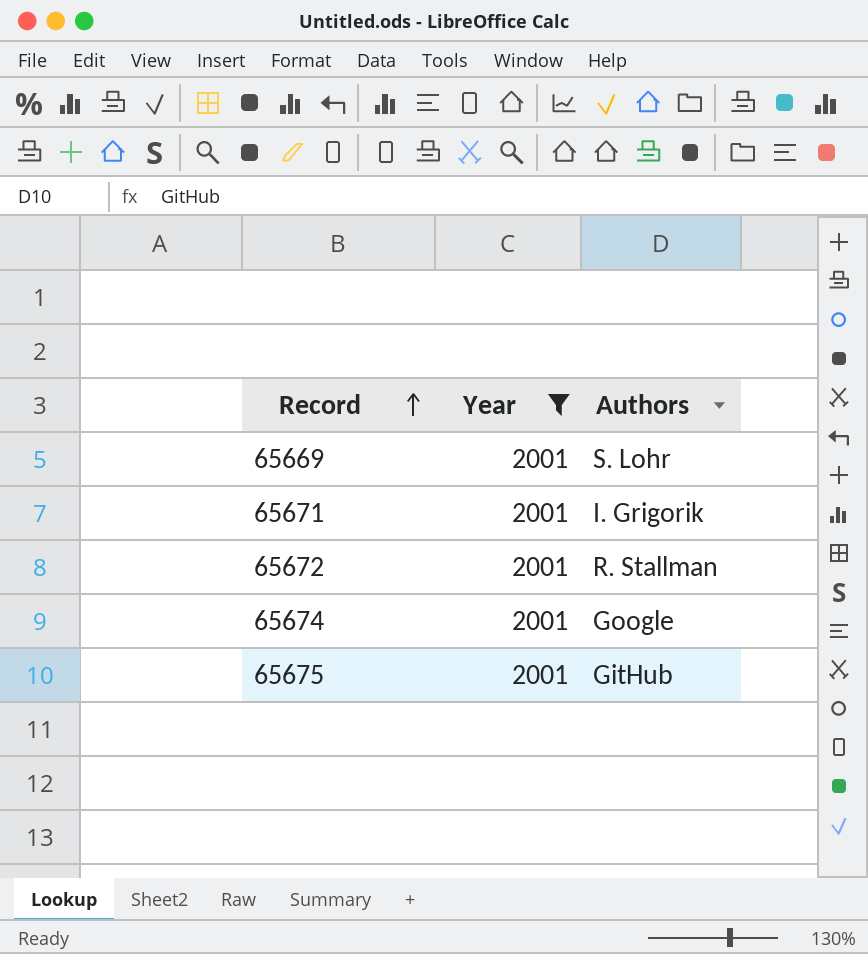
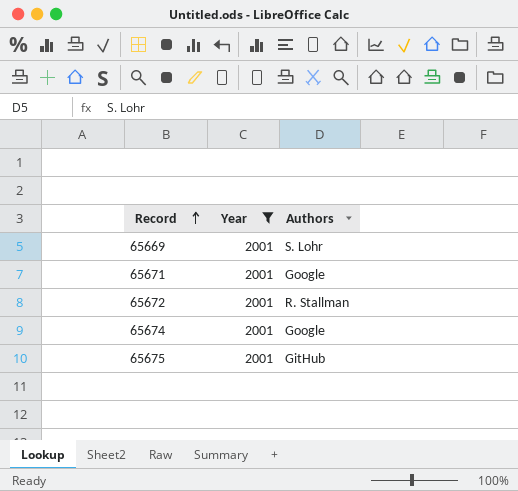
65671 | Authors: I. Grigorik -> Google

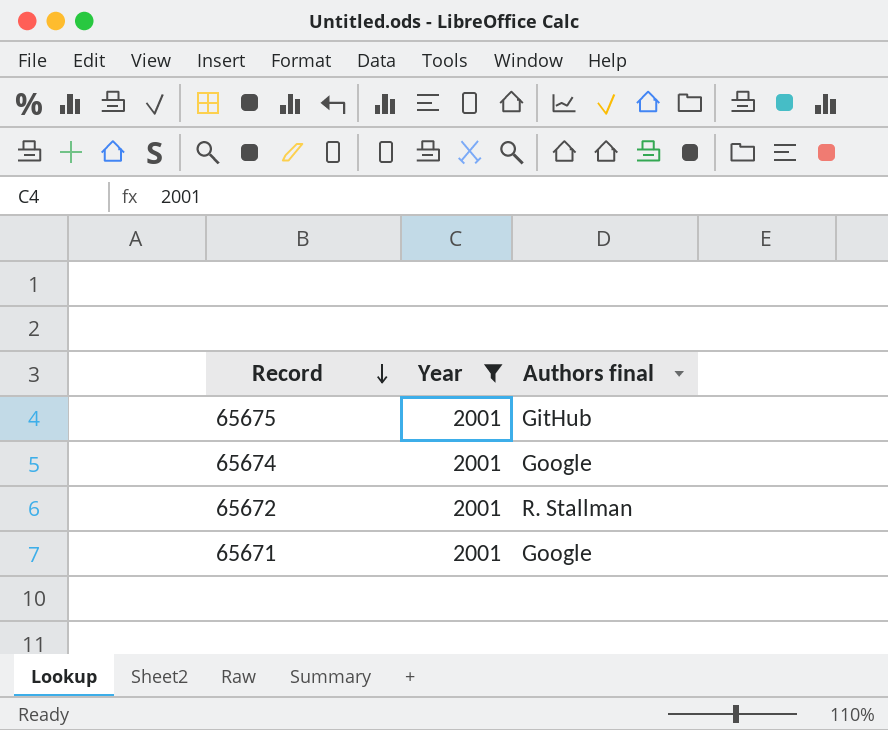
row order: Record ascending -> Record descending
column name: Authors -> Authors final
row 65669: 2001 | S. Lohr -> none

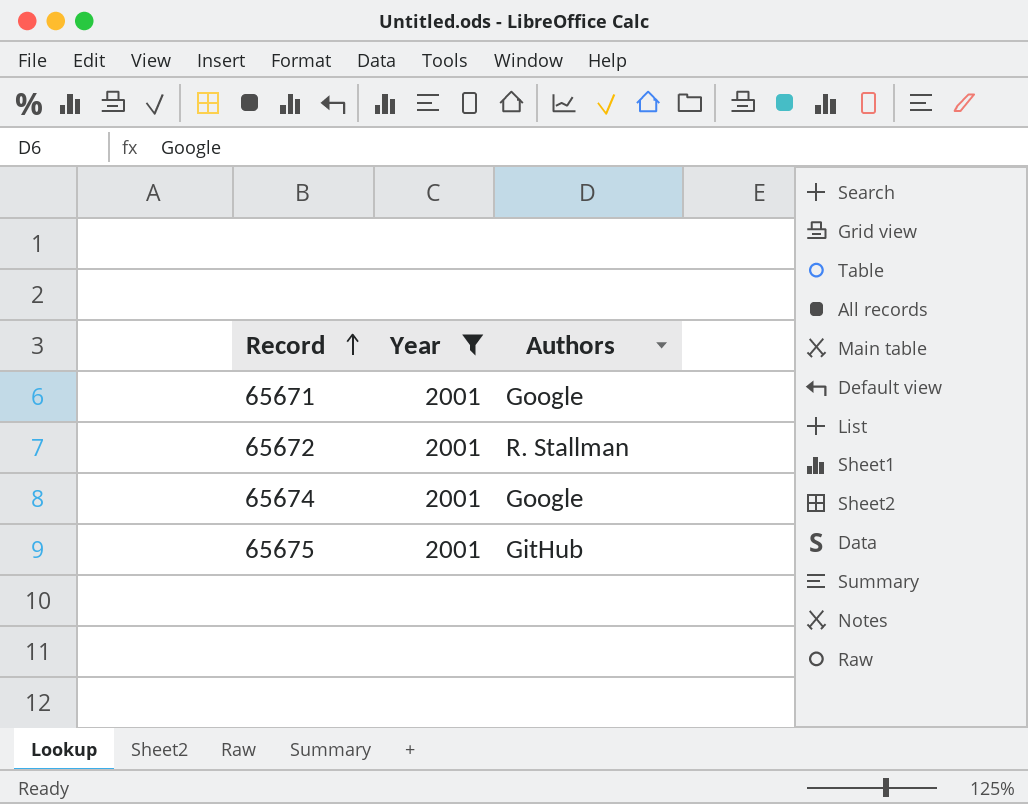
row order: Record descending -> Record ascending
column name: Authors final -> Authors

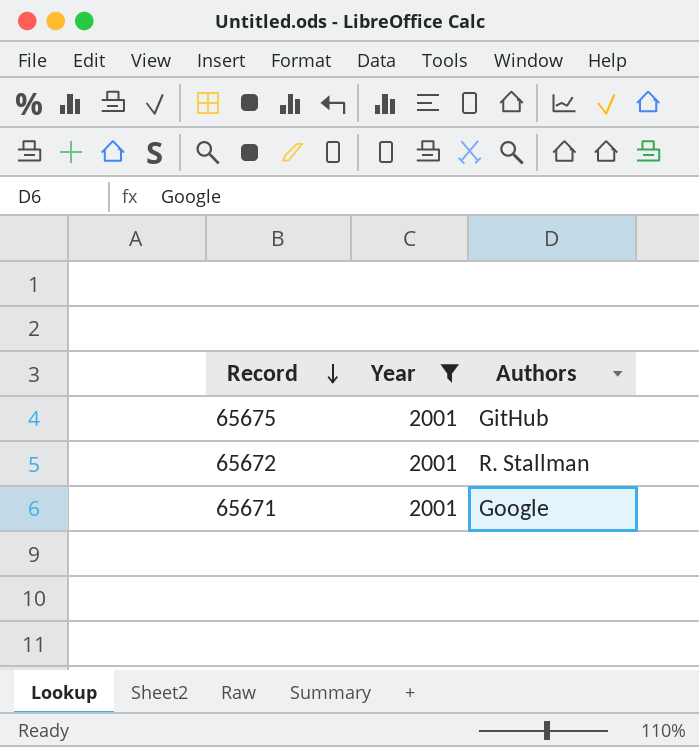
row order: Record ascending -> Record descending
row 65674: 2001 | Google -> none

